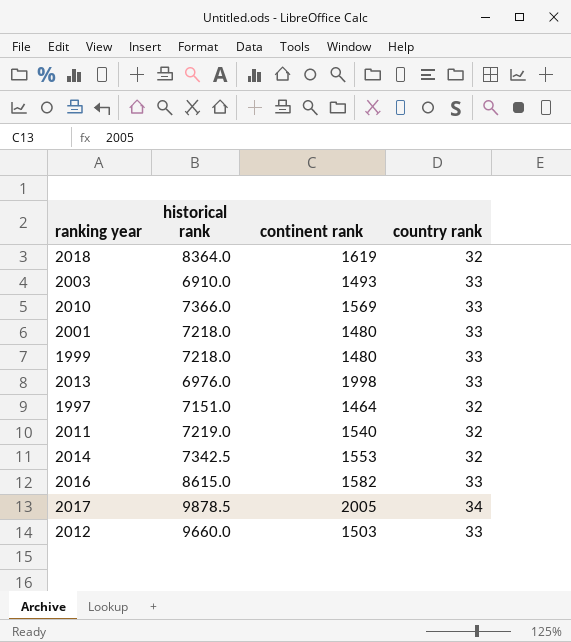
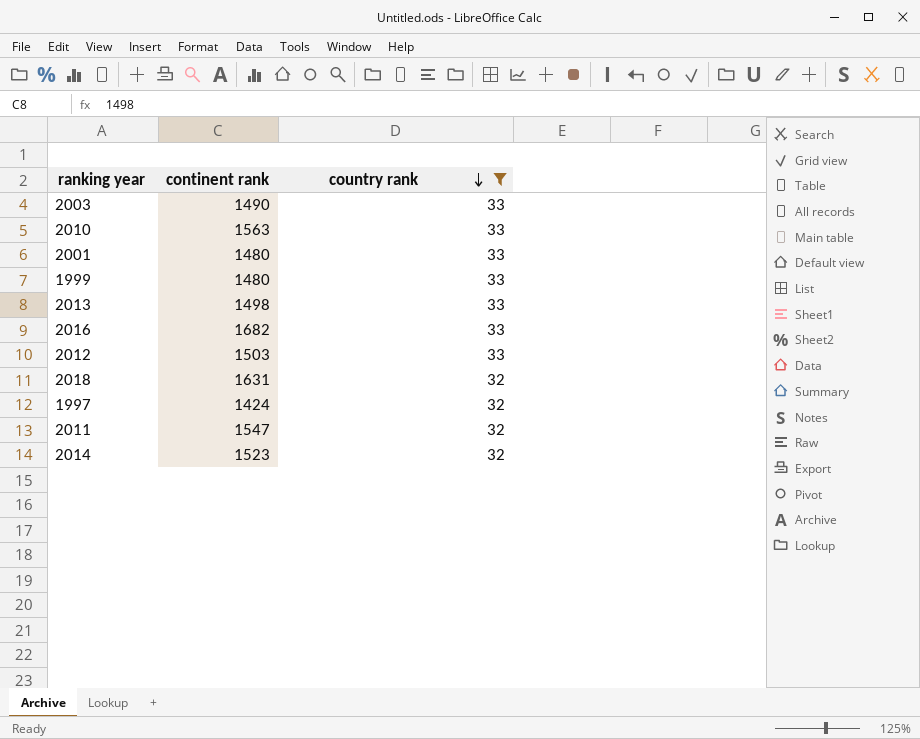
filter: none -> country rank != 34
row order: none -> country rank descending
column historical rank | position: 2 -> none
2003 | continent rank: 1493 -> 1490
2010 | continent rank: 1569 -> 1563
2013 | continent rank: 1998 -> 1498
2016 | continent rank: 1582 -> 1682
2018 | continent rank: 1619 -> 1631
1997 | continent rank: 1464 -> 1424
2011 | continent rank: 1540 -> 1547
2014 | continent rank: 1553 -> 1523

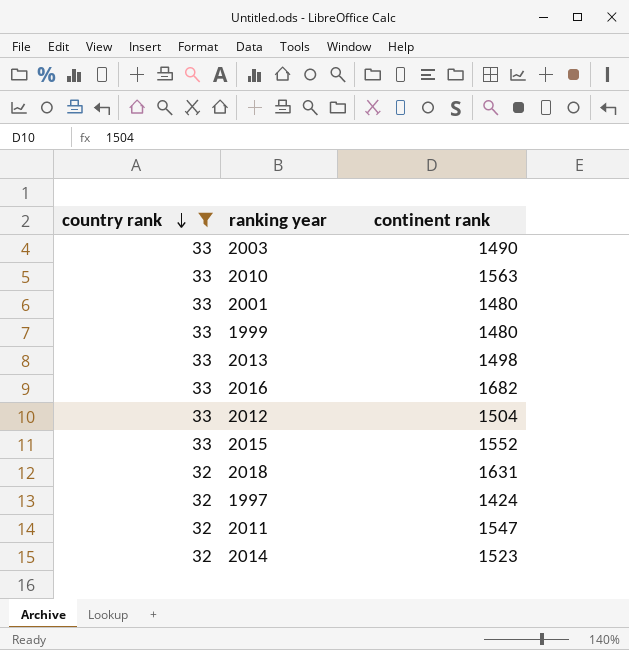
column country rank | position: 3 -> 1
2012 | continent rank: 1503 -> 1504
row 2015: none -> 33 | 1552

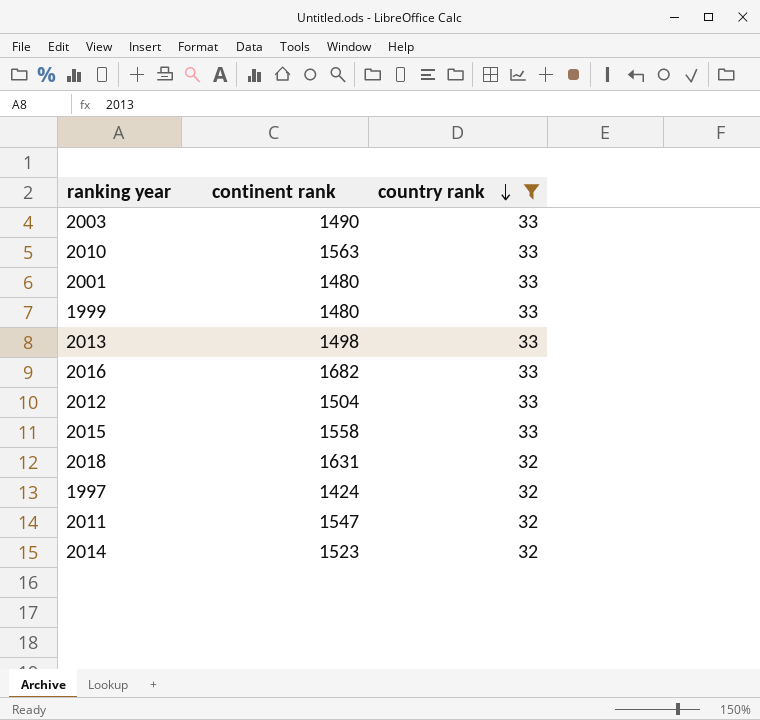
column country rank | position: 1 -> 3
2015 | continent rank: 1552 -> 1558

